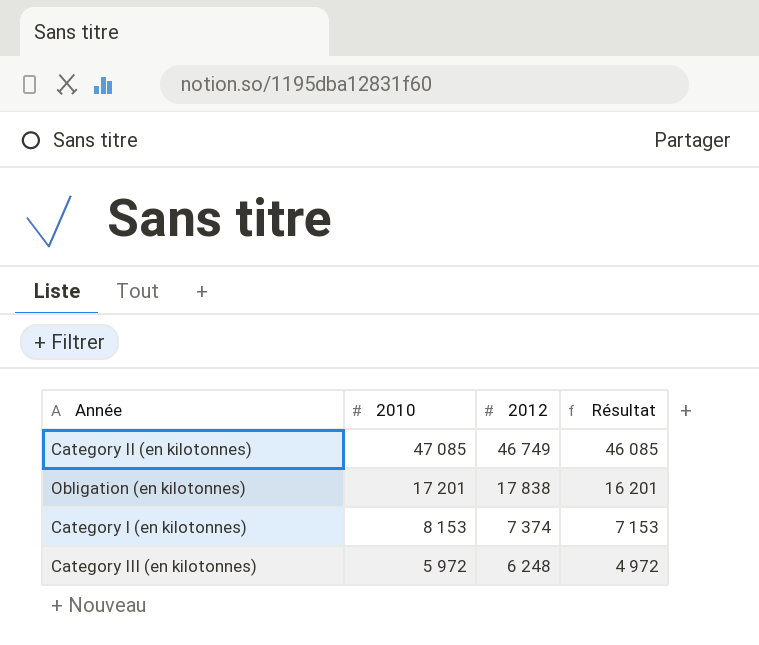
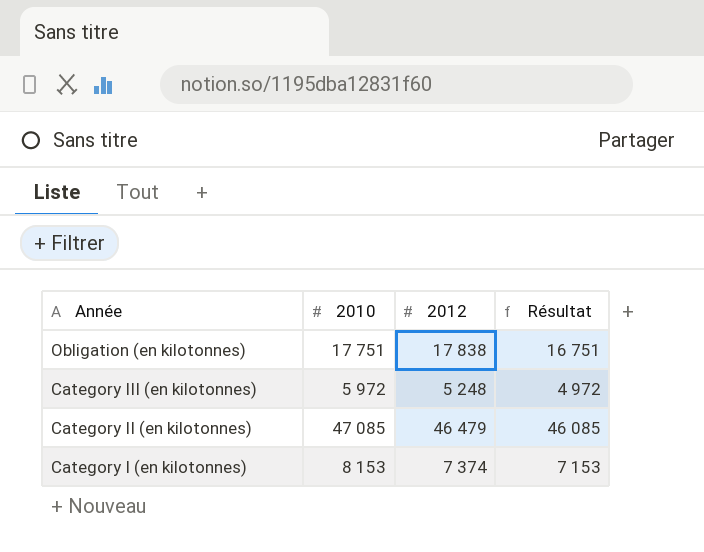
row order: 2010 descending -> Année descending
Obligation (en kilotonnes) | 2010: 17 201 -> 17 751
Obligation (en kilotonnes) | Résultat: 16 201 -> 16 751
Category III (en kilotonnes) | 2012: 6 248 -> 5 248
Category II (en kilotonnes) | 2012: 46 749 -> 46 479

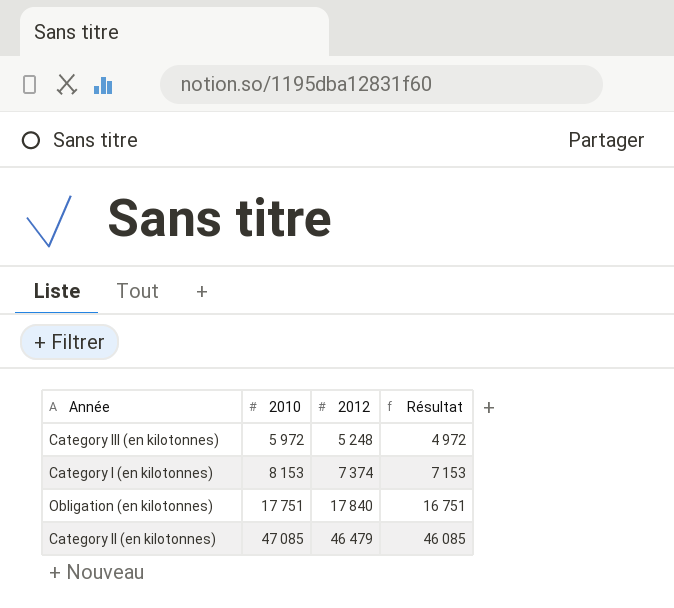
row order: Année descending -> 2010 ascending
Obligation (en kilotonnes) | 2012: 17 838 -> 17 840

